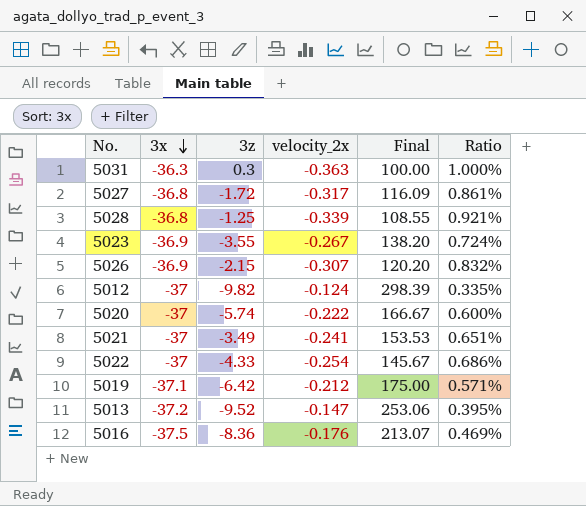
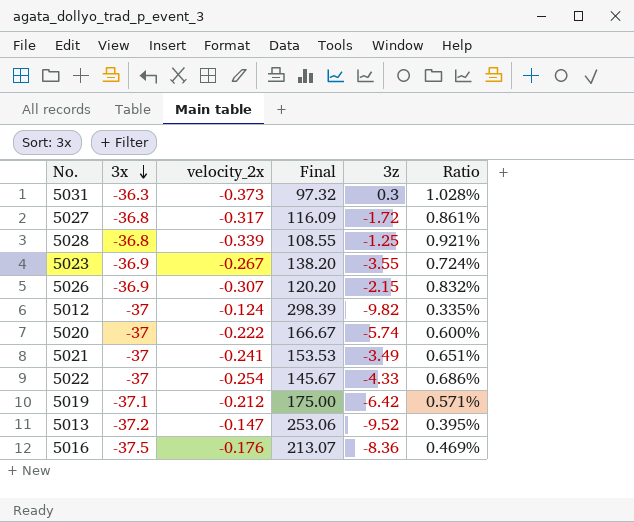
column 3z | position: 3 -> 5
5031 | velocity_2x: -0.363 -> -0.373
5031 | Final: 100.00 -> 97.32
5031 | Ratio: 1.000% -> 1.028%

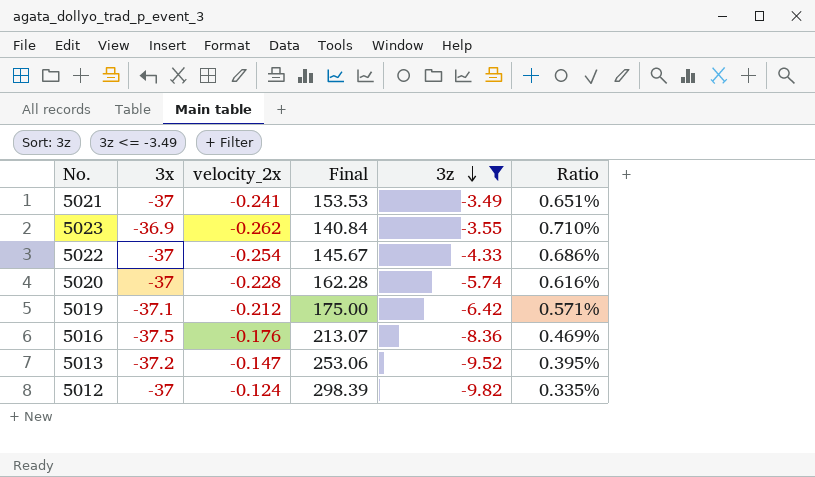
filter: none -> 3z <= -3.49
row order: 3x descending -> 3z descending
5023 | velocity_2x: -0.267 -> -0.262
5023 | Final: 138.20 -> 140.84
5023 | Ratio: 0.724% -> 0.710%
5020 | velocity_2x: -0.222 -> -0.228
5020 | Final: 166.67 -> 162.28
5020 | Ratio: 0.600% -> 0.616%

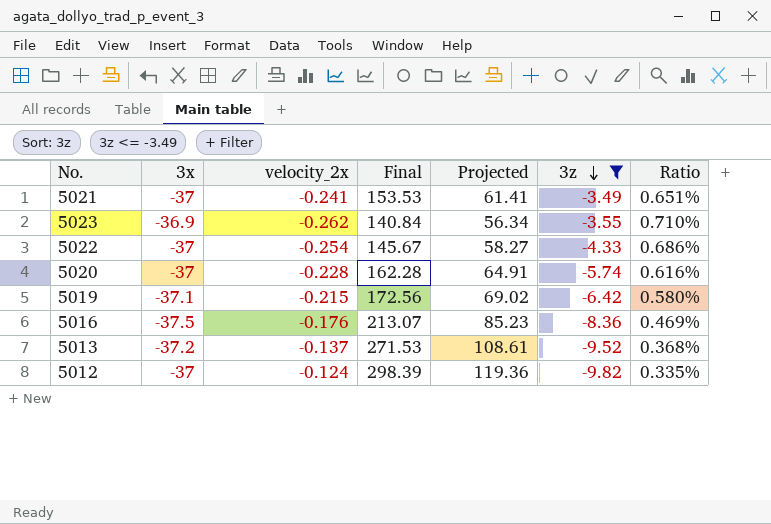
column Projected | formula: none -> [Final] * 0.4
5019 | velocity_2x: -0.212 -> -0.215
5019 | Final: 175.00 -> 172.56
5019 | Ratio: 0.571% -> 0.580%
5013 | velocity_2x: -0.147 -> -0.137
5013 | Final: 253.06 -> 271.53
5013 | Ratio: 0.395% -> 0.368%

